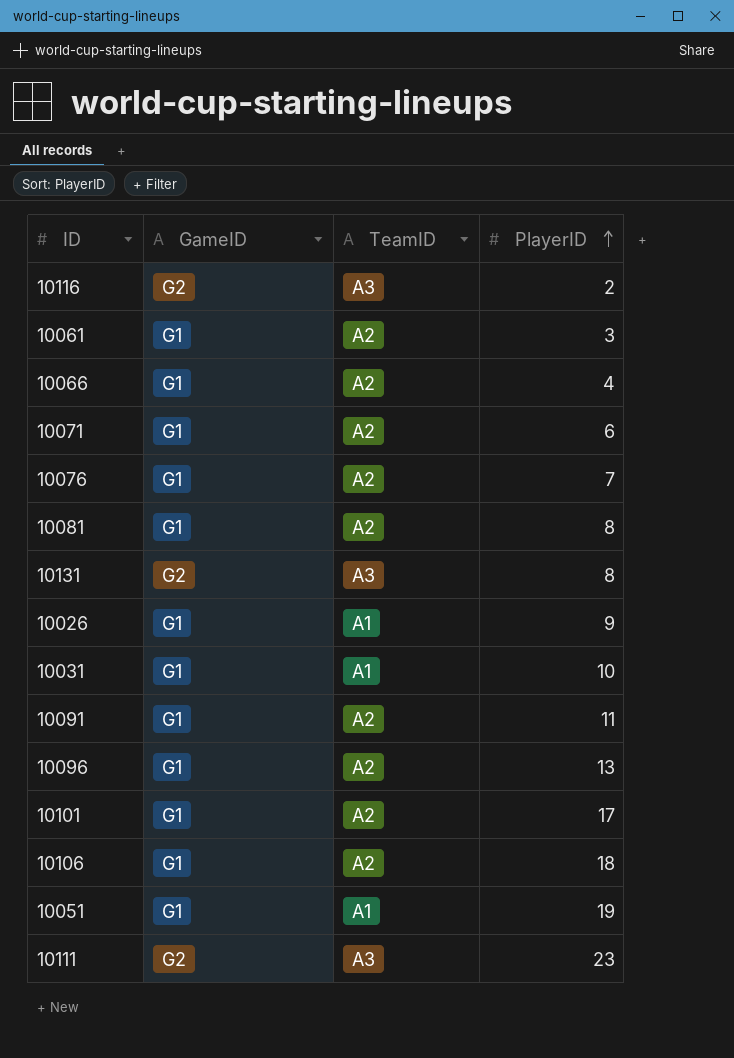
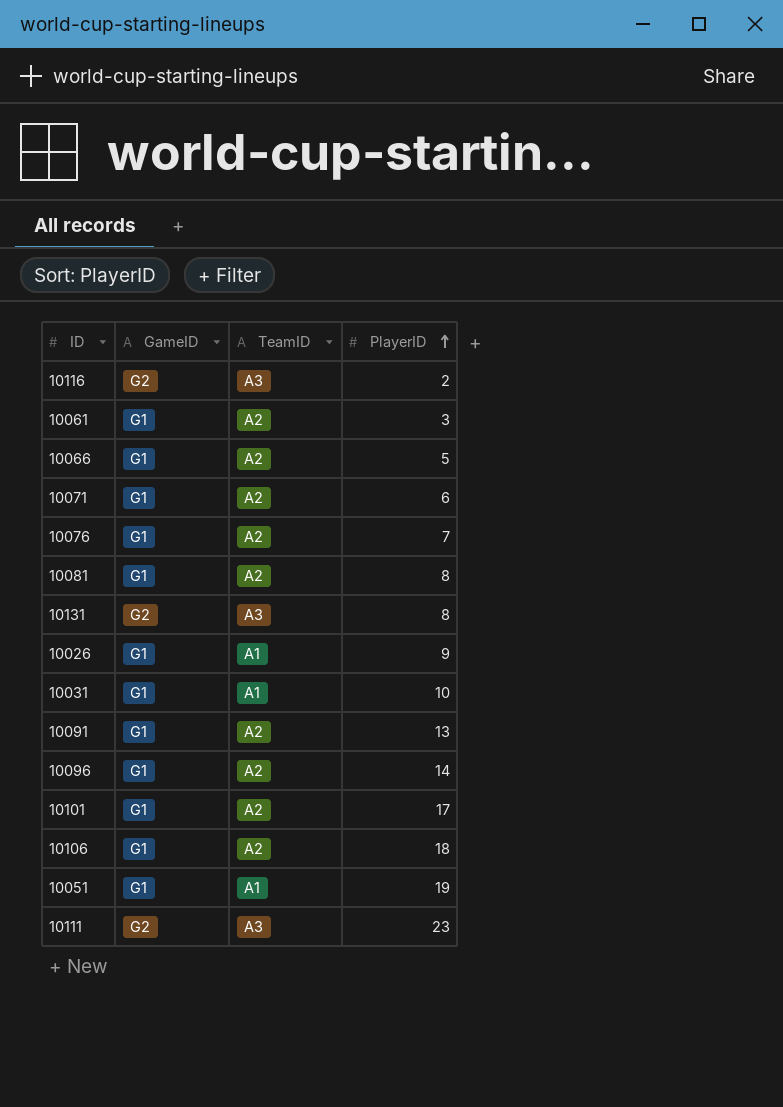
10066 | PlayerID: 4 -> 5
10091 | PlayerID: 11 -> 13
10096 | PlayerID: 13 -> 14

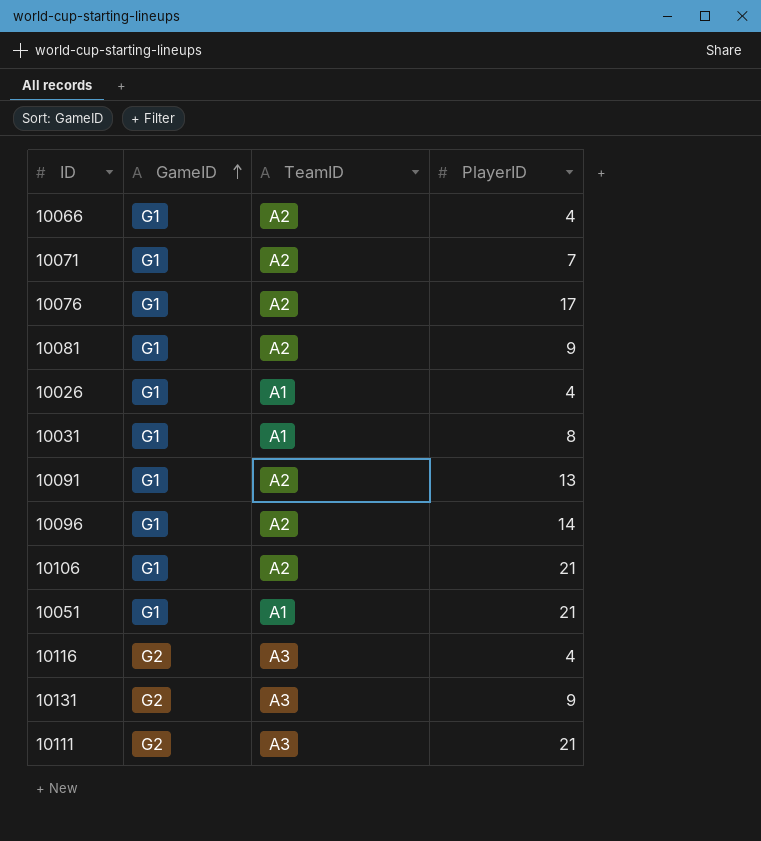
row order: PlayerID ascending -> GameID ascending
row 10061: G1 | A2 | 3 -> none
row 10101: G1 | A2 | 17 -> none
10066 | PlayerID: 5 -> 4
10071 | PlayerID: 6 -> 7
10076 | PlayerID: 7 -> 17
10081 | PlayerID: 8 -> 9
10026 | PlayerID: 9 -> 4
10031 | PlayerID: 10 -> 8
10106 | PlayerID: 18 -> 21
10051 | PlayerID: 19 -> 21
10116 | PlayerID: 2 -> 4
10131 | PlayerID: 8 -> 9
10111 | PlayerID: 23 -> 21

